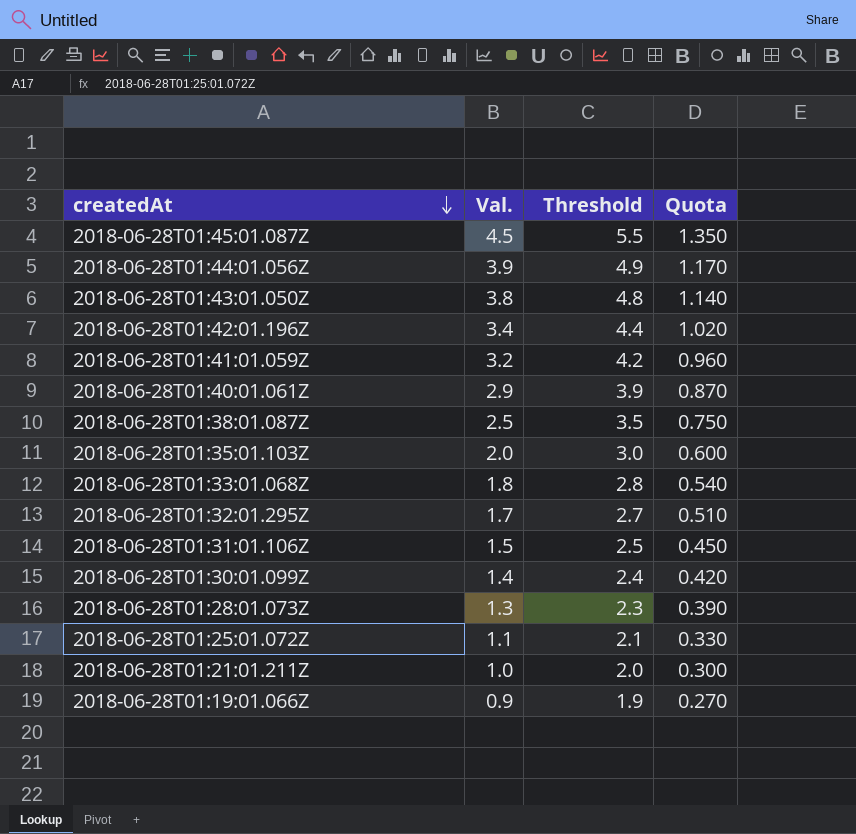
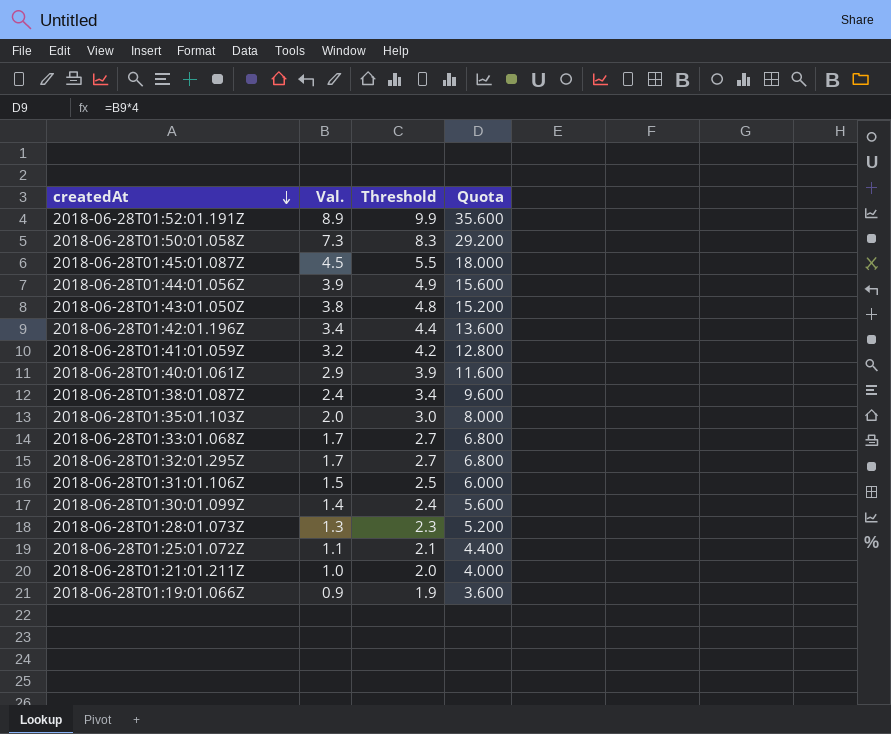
column Quota | formula: [Val.] * 0.3 -> [Val.] * 4
row 2018-06-28T01:52:01.191Z: none -> 8.9 | 9.9 | 35.600
row 2018-06-28T01:50:01.058Z: none -> 7.3 | 8.3 | 29.200
2018-06-28T01:38:01.087Z | Val.: 2.5 -> 2.4
2018-06-28T01:38:01.087Z | Threshold: 3.5 -> 3.4
2018-06-28T01:33:01.068Z | Val.: 1.8 -> 1.7
2018-06-28T01:33:01.068Z | Threshold: 2.8 -> 2.7

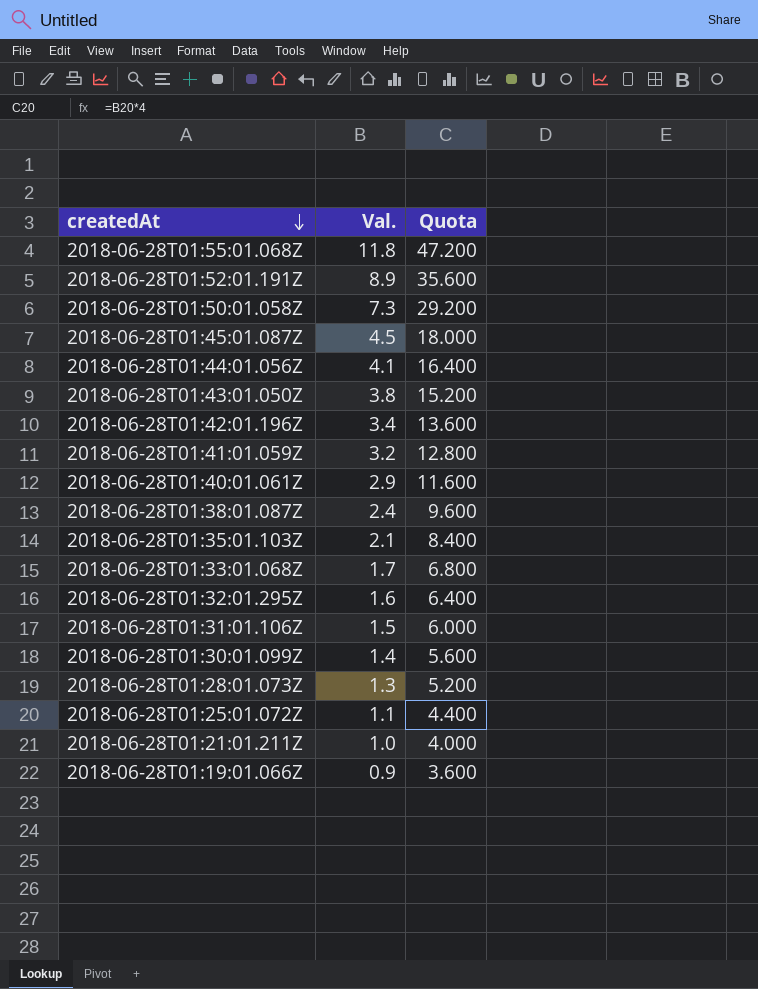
column Threshold | formula: [Val.] + 1 -> none
row 2018-06-28T01:55:01.068Z: none -> 11.8 | 47.200
2018-06-28T01:44:01.056Z | Val.: 3.9 -> 4.1
2018-06-28T01:44:01.056Z | Quota: 15.600 -> 16.400
2018-06-28T01:35:01.103Z | Val.: 2.0 -> 2.1
2018-06-28T01:35:01.103Z | Quota: 8.000 -> 8.400
2018-06-28T01:32:01.295Z | Val.: 1.7 -> 1.6
2018-06-28T01:32:01.295Z | Quota: 6.800 -> 6.400

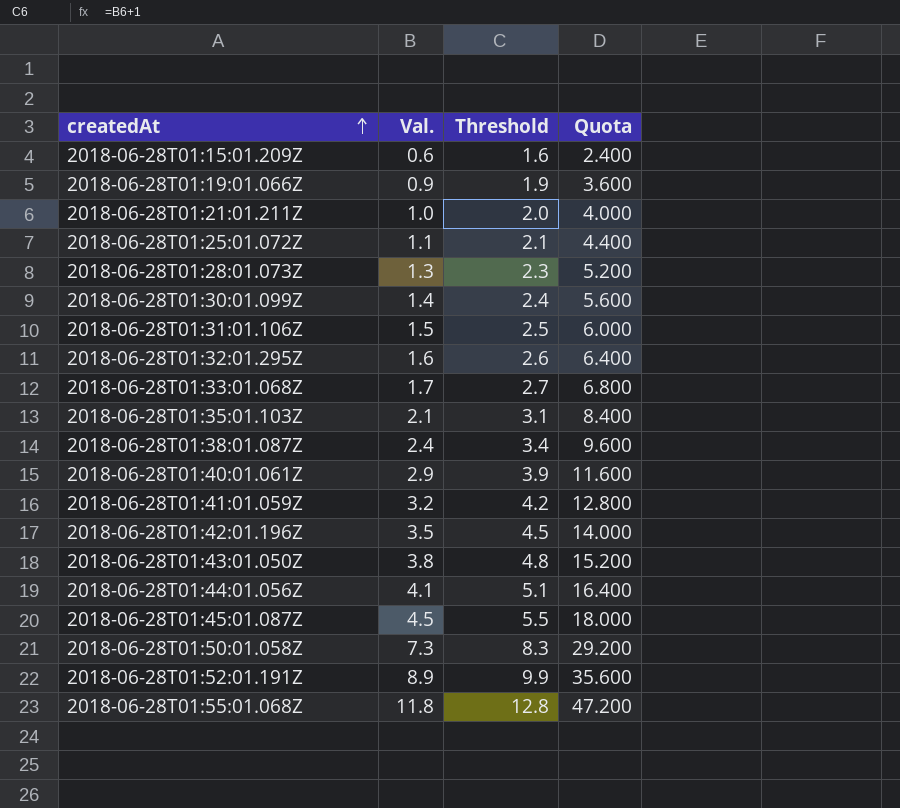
row order: createdAt descending -> createdAt ascending
column Threshold | formula: none -> [Val.] + 1
row 2018-06-28T01:15:01.209Z: none -> 0.6 | 1.6 | 2.400
2018-06-28T01:42:01.196Z | Val.: 3.4 -> 3.5
2018-06-28T01:42:01.196Z | Quota: 13.600 -> 14.000

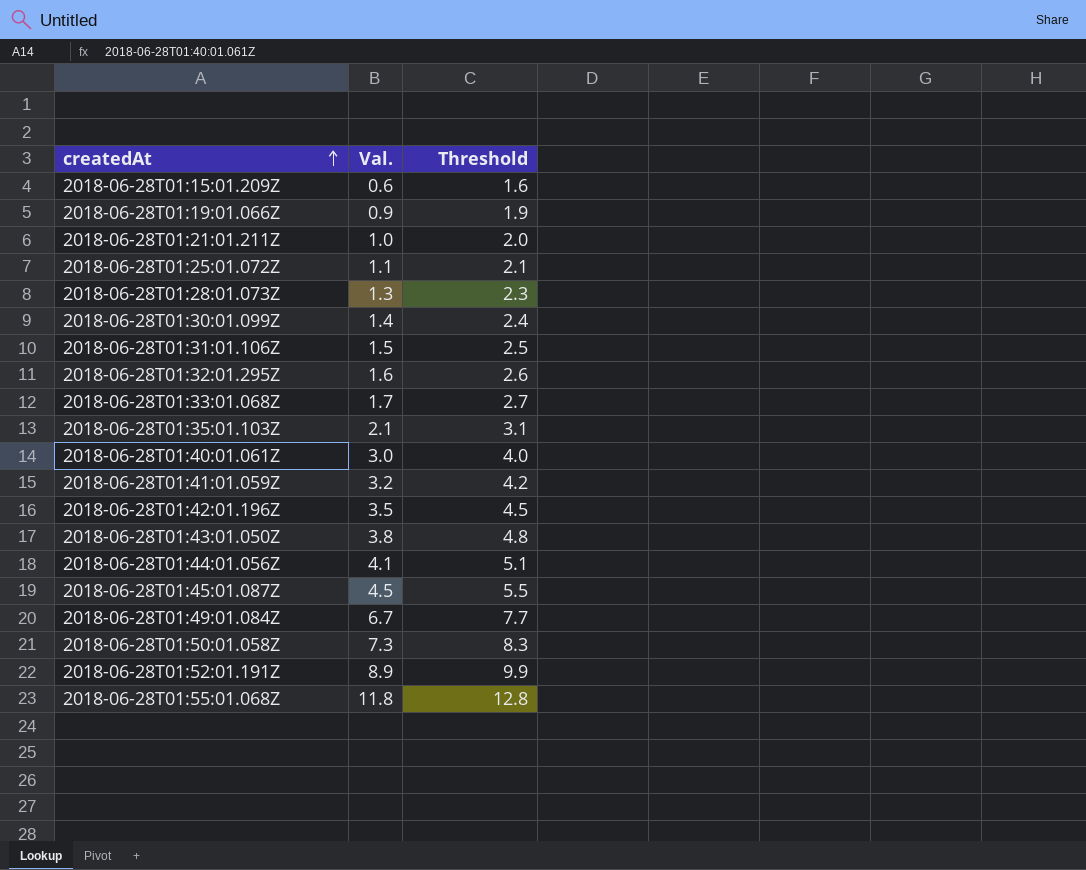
column Quota | formula: [Val.] * 4 -> none
row 2018-06-28T01:38:01.087Z: 2.4 | 3.4 | 9.600 -> none
2018-06-28T01:40:01.061Z | Val.: 2.9 -> 3.0
2018-06-28T01:40:01.061Z | Threshold: 3.9 -> 4.0
row 2018-06-28T01:49:01.084Z: none -> 6.7 | 7.7

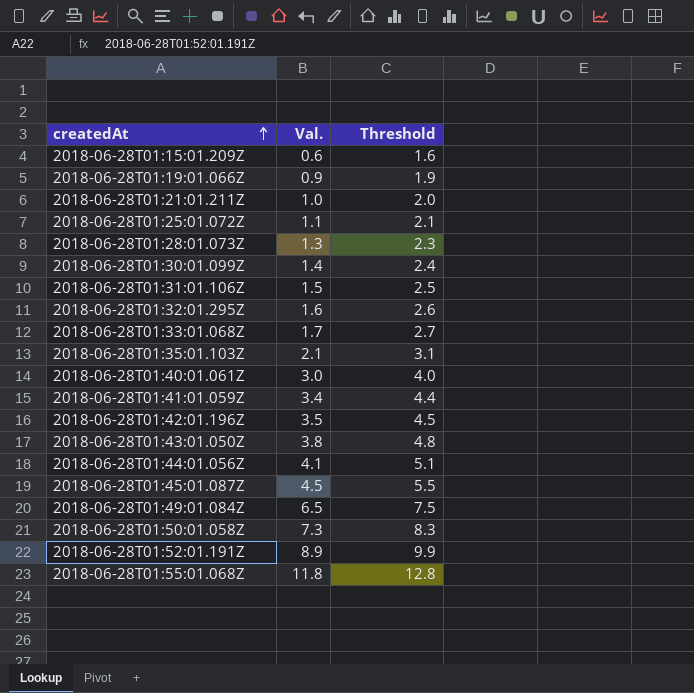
2018-06-28T01:41:01.059Z | Val.: 3.2 -> 3.4
2018-06-28T01:41:01.059Z | Threshold: 4.2 -> 4.4
2018-06-28T01:49:01.084Z | Val.: 6.7 -> 6.5
2018-06-28T01:49:01.084Z | Threshold: 7.7 -> 7.5

